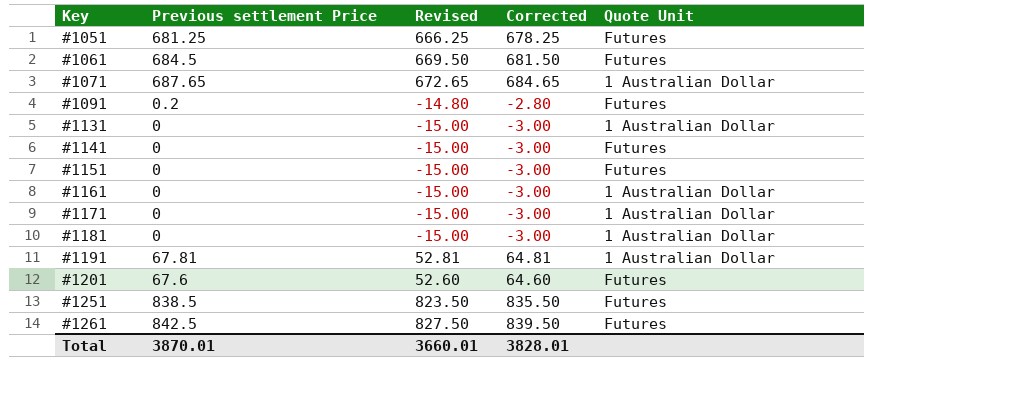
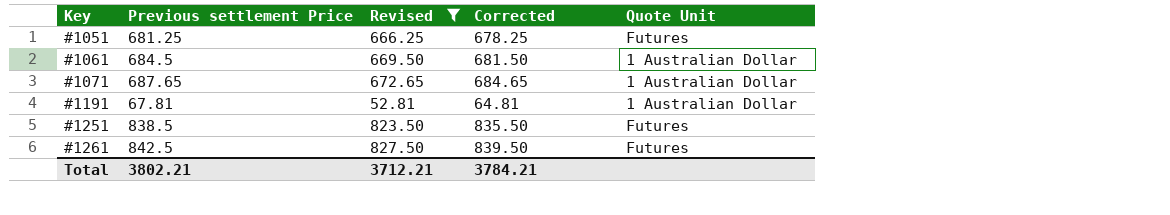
filter: none -> Revised >= 52.81
#1061 | Quote Unit: Futures -> 1 Australian Dollar
Total | Previous settlement Price: 3870.01 -> 3802.21
Total | Revised: 3660.01 -> 3712.21
Total | Corrected: 3828.01 -> 3784.21

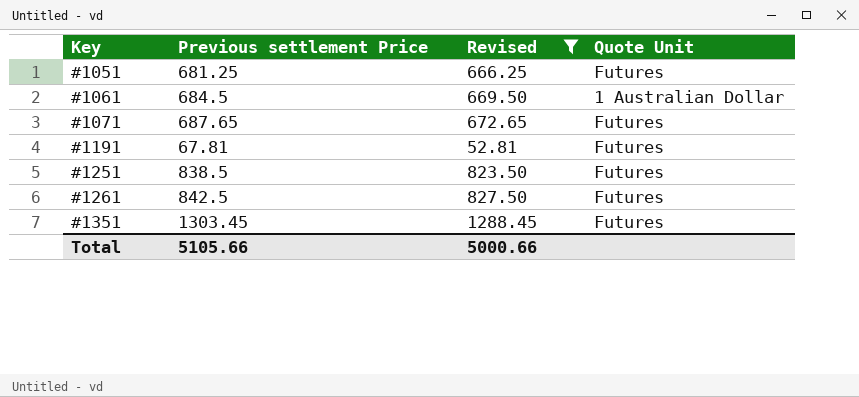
column Corrected | formula: [Previous settlement Price] - 3 -> none
#1071 | Quote Unit: 1 Australian Dollar -> Futures
#1191 | Quote Unit: 1 Australian Dollar -> Futures
row #1351: none -> 1303.45 | 1288.45 | Futures
Total | Previous settlement Price: 3802.21 -> 5105.66
Total | Revised: 3712.21 -> 5000.66

